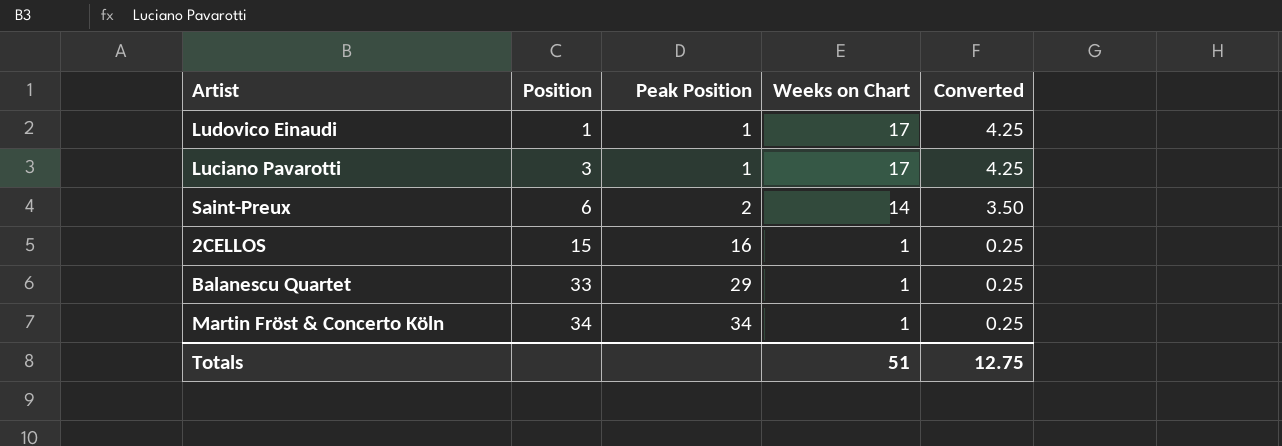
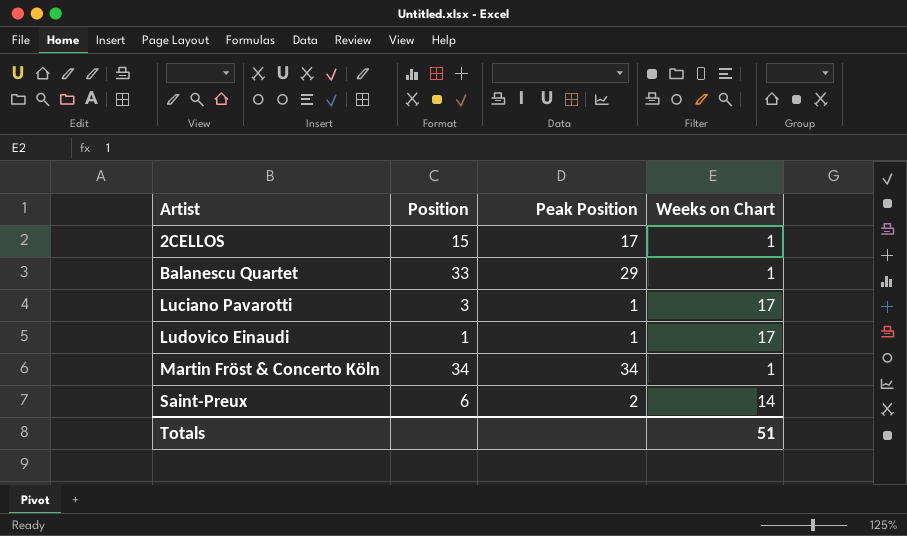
row order: Position ascending -> Artist ascending
column Converted | formula: [Weeks on Chart] * 0.25 -> none
2CELLOS | Peak Position: 16 -> 17

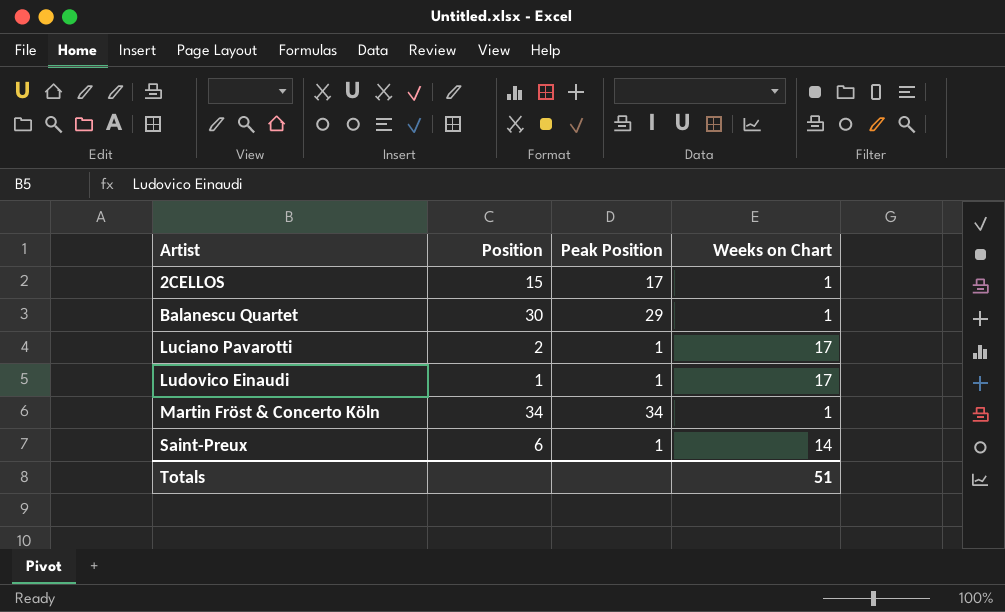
Balanescu Quartet | Position: 33 -> 30
Luciano Pavarotti | Position: 3 -> 2
Saint-Preux | Peak Position: 2 -> 1

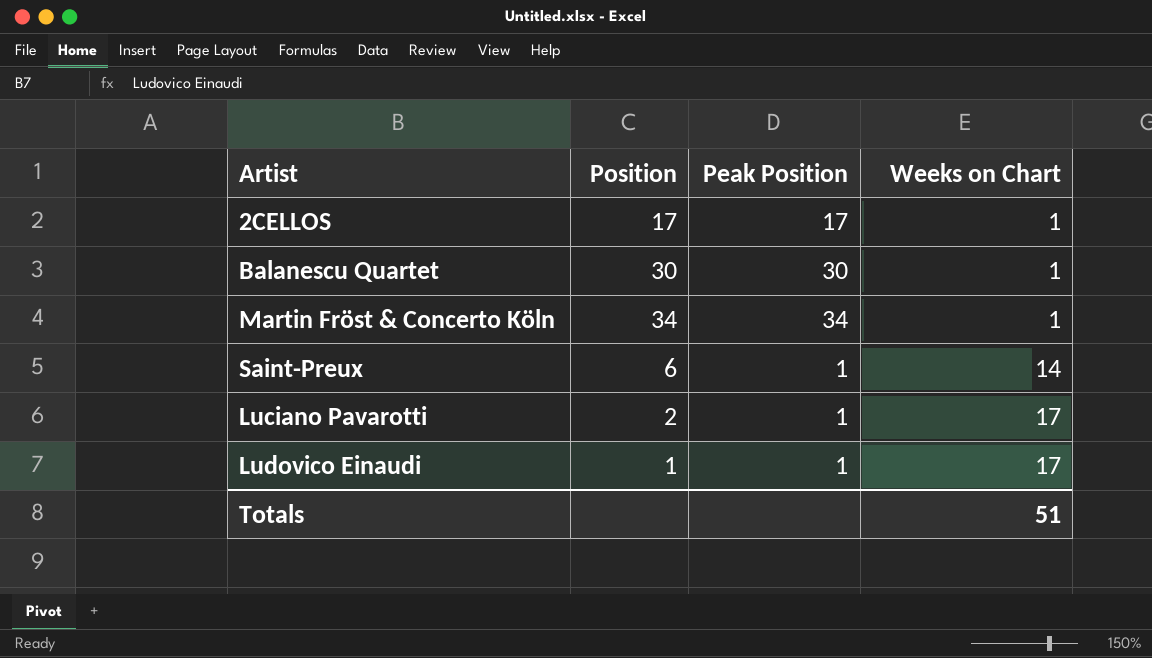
row order: Artist ascending -> Weeks on Chart ascending
2CELLOS | Position: 15 -> 17
Balanescu Quartet | Peak Position: 29 -> 30

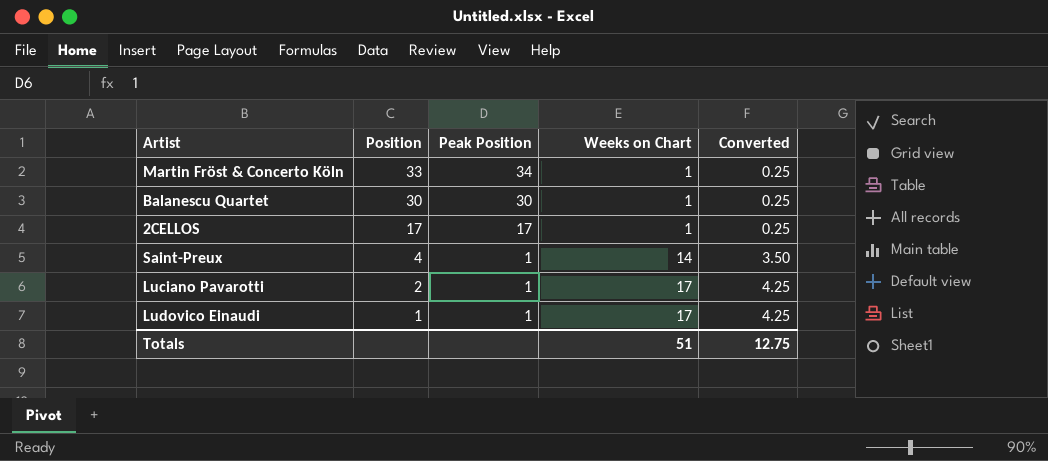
row order: Weeks on Chart ascending -> Position descending
column Converted | formula: none -> [Weeks on Chart] * 0.25
Martin Fröst & Concerto Köln | Position: 34 -> 33
Saint-Preux | Position: 6 -> 4

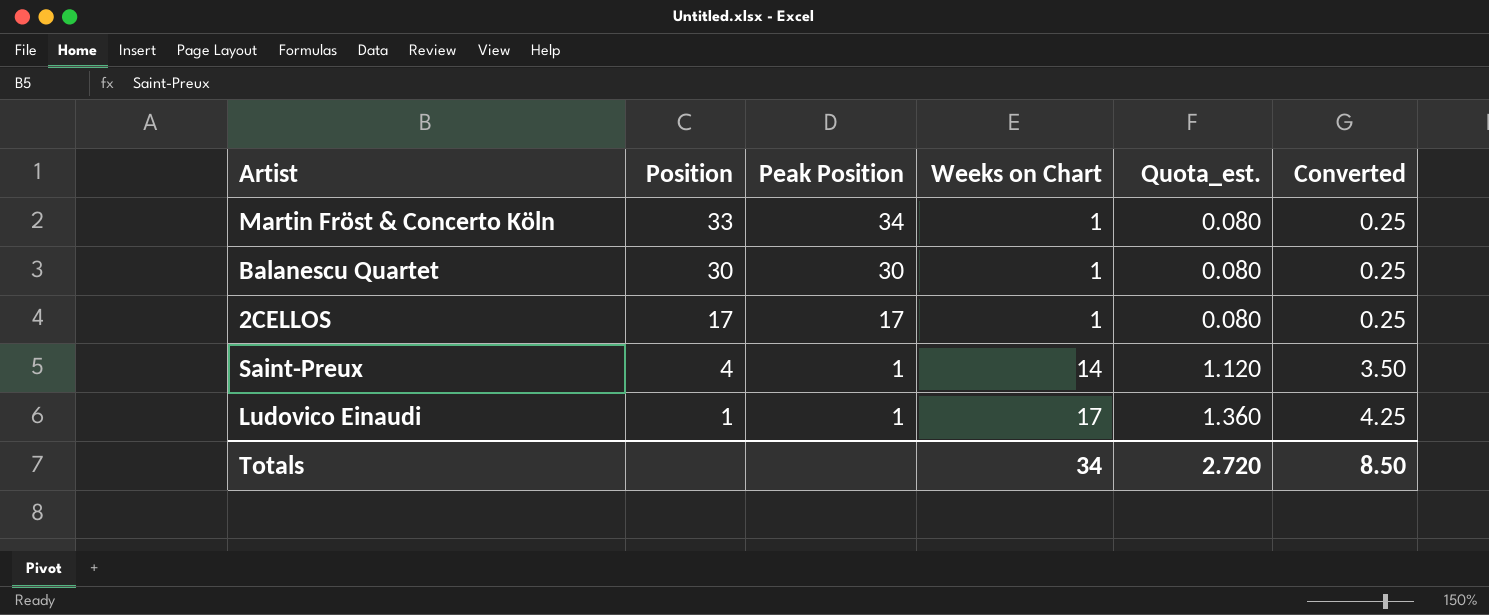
column Quota_est. | formula: none -> [Weeks on Chart] * 0.08
row Luciano Pavarotti: 2 | 1 | 17 | 4.25 -> none
Totals | Weeks on Chart: 51 -> 34
Totals | Converted: 12.75 -> 8.50

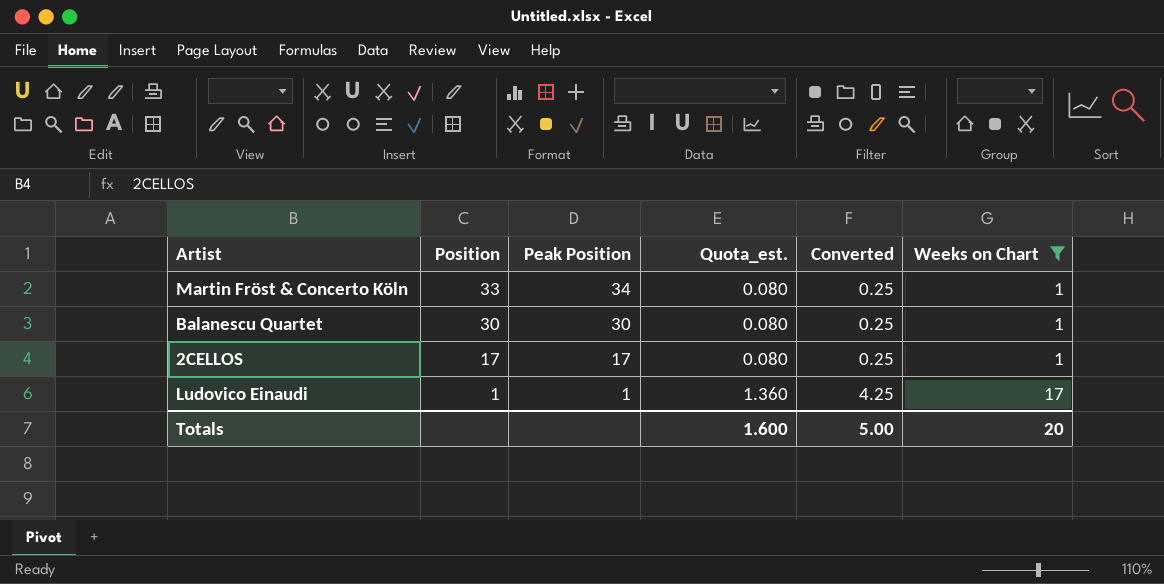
filter: none -> Weeks on Chart != 14
column Weeks on Chart | position: 4 -> 6
Totals | Quota_est.: 2.720 -> 1.600
Totals | Converted: 8.50 -> 5.00
Totals | Weeks on Chart: 34 -> 20

